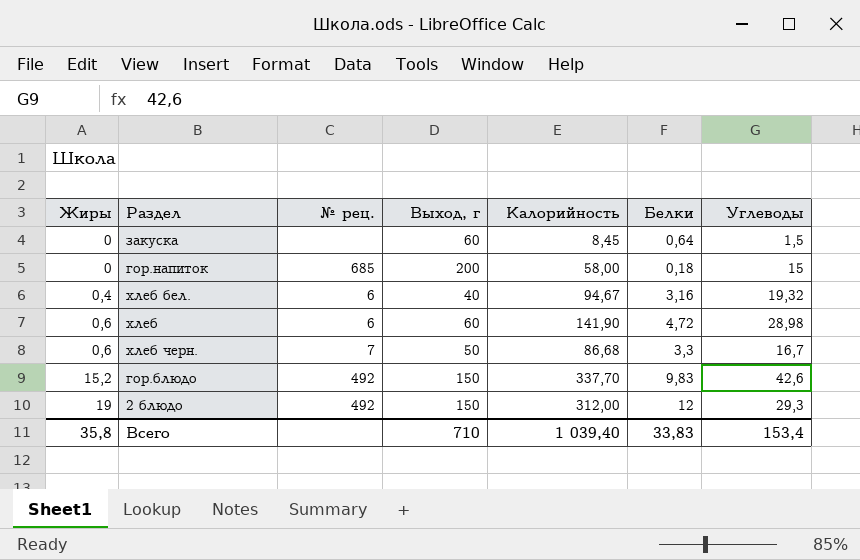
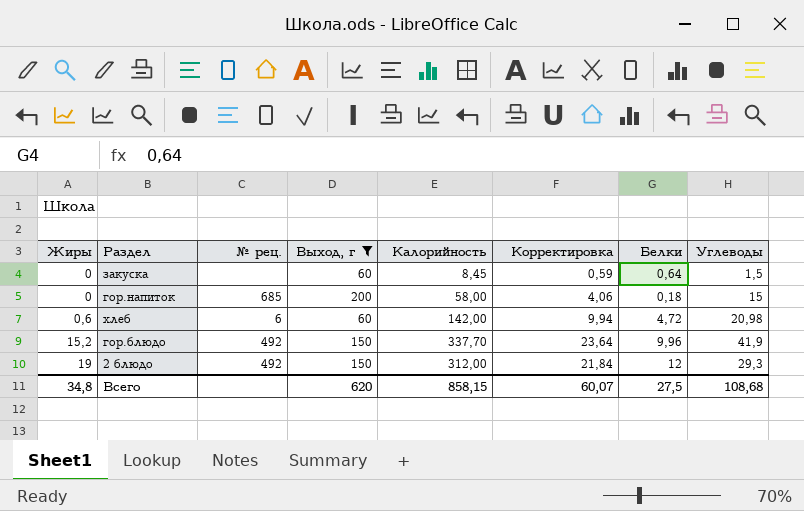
filter: none -> Выход, г >= 60
column Корректировка | formula: none -> [Калорийность] * 0,07
хлеб | Калорийность: 141,90 -> 142,00
хлеб | Углеводы: 28,98 -> 20,98
гор.блюдо | Белки: 9,83 -> 9,96
гор.блюдо | Углеводы: 42,6 -> 41,9
Всего | Жиры: 35,8 -> 34,8
Всего | Выход, г: 710 -> 620
Всего | Калорийность: 1 039,40 -> 858,15
Всего | Белки: 33,83 -> 27,5
Всего | Углеводы: 153,4 -> 108,68

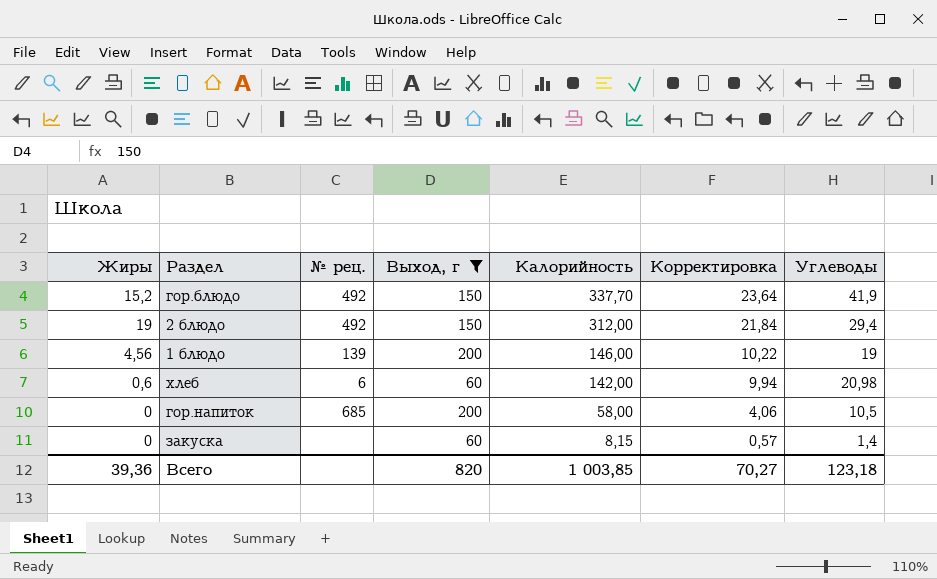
row order: Жиры ascending -> Калорийность descending
column Белки | position: 7 -> none
2 блюдо | Углеводы: 29,3 -> 29,4
row 1 блюдо: none -> 4,56 | 139 | 200 | 146,00 | 10,22 | 19
гор.напиток | Углеводы: 15 -> 10,5
закуска | Калорийность: 8,45 -> 8,15
закуска | Корректировка: 0,59 -> 0,57
закуска | Углеводы: 1,5 -> 1,4
Всего | Жиры: 34,8 -> 39,36
Всего | Выход, г: 620 -> 820
Всего | Калорийность: 858,15 -> 1 003,85
Всего | Корректировка: 60,07 -> 70,27
Всего | Углеводы: 108,68 -> 123,18

